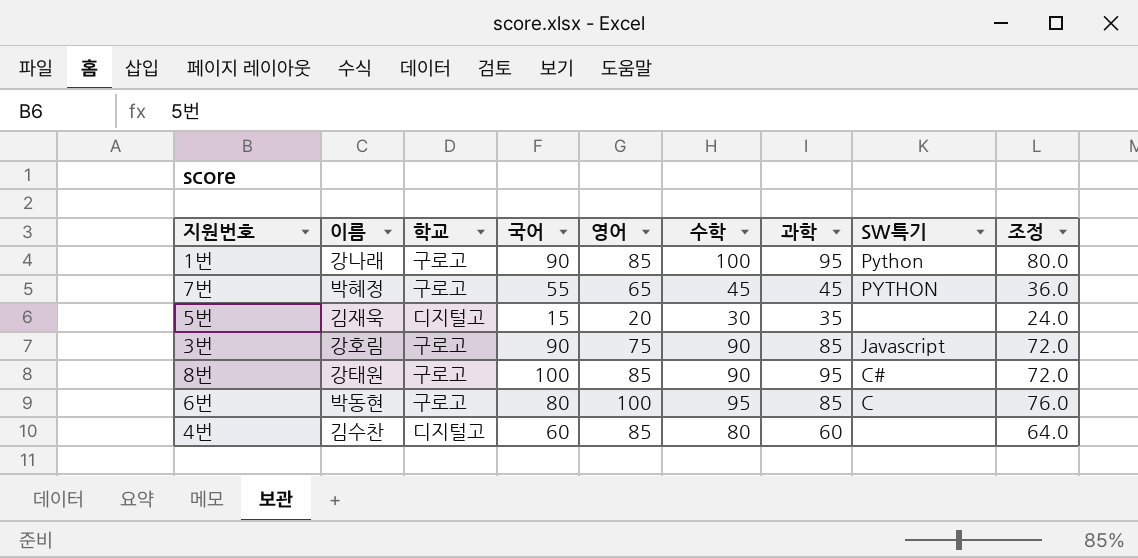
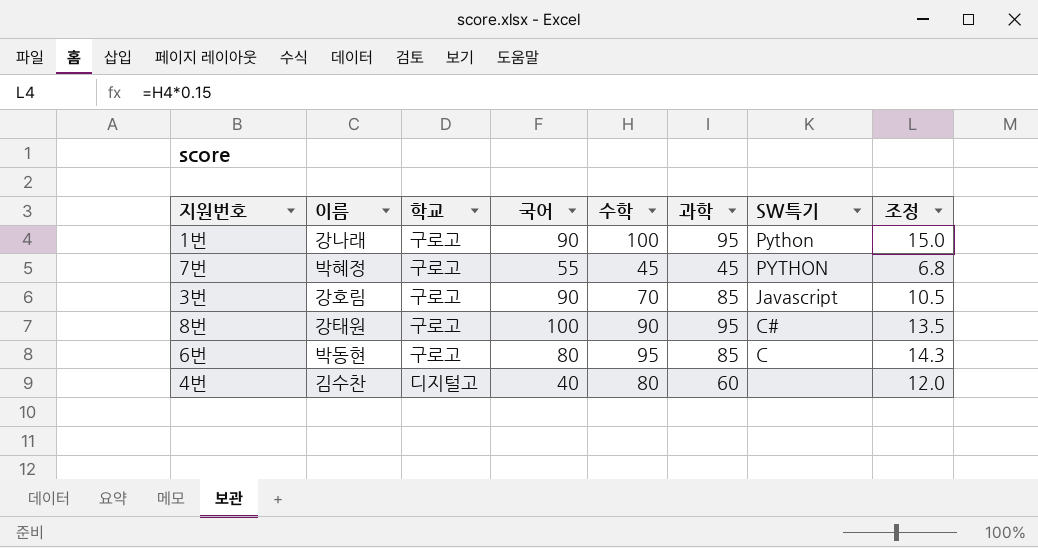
column 영어 | position: 5 -> none
column 조정 | formula: [수학] * 0.8 -> [수학] * 0.15
row 5번: 김재욱 | 디지털고 | 15 | 20 | 30 | 35 | none | 24.0 -> none
3번 | 수학: 90 -> 70
4번 | 국어: 60 -> 40

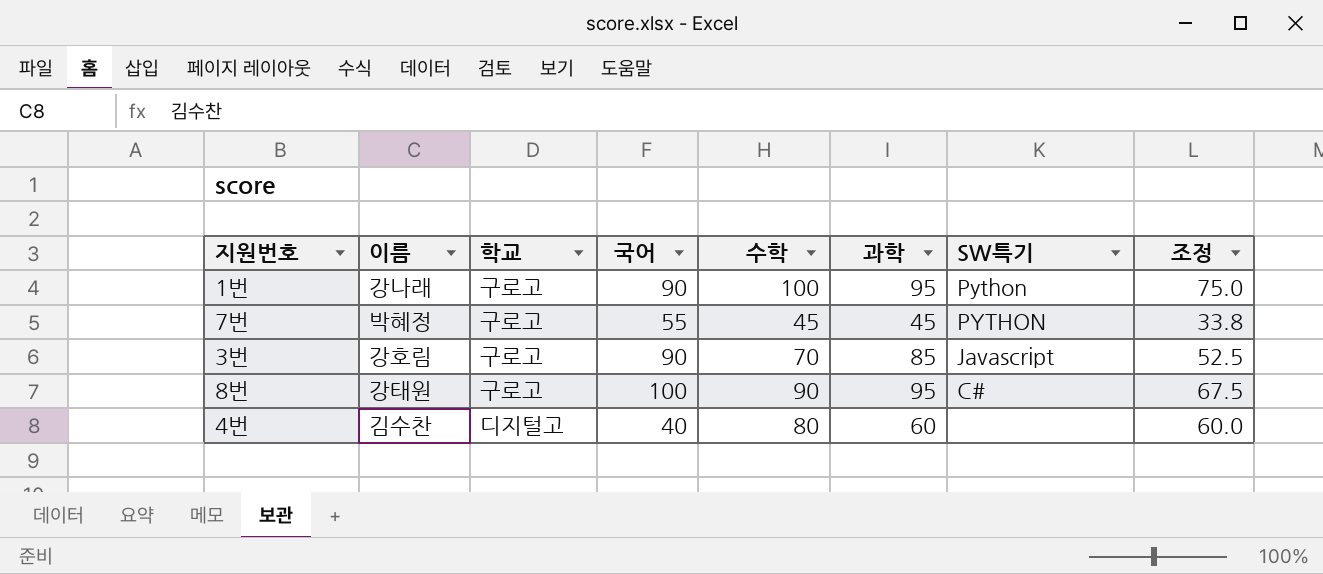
column 조정 | formula: [수학] * 0.15 -> [수학] * 0.75
row 6번: 박동현 | 구로고 | 80 | 95 | 85 | C | 14.3 -> none

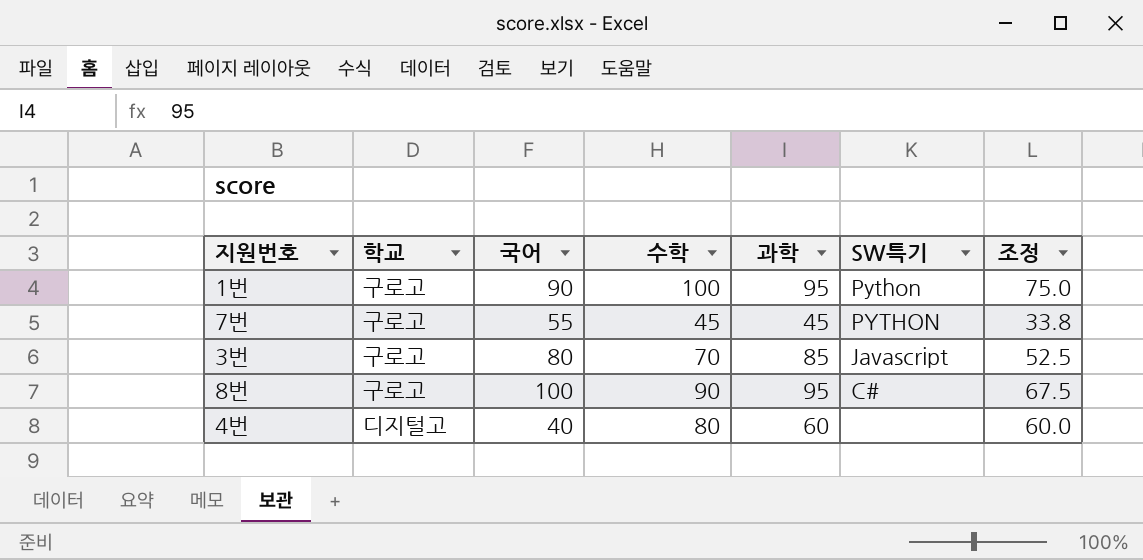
column 이름 | position: 2 -> none
3번 | 국어: 90 -> 80

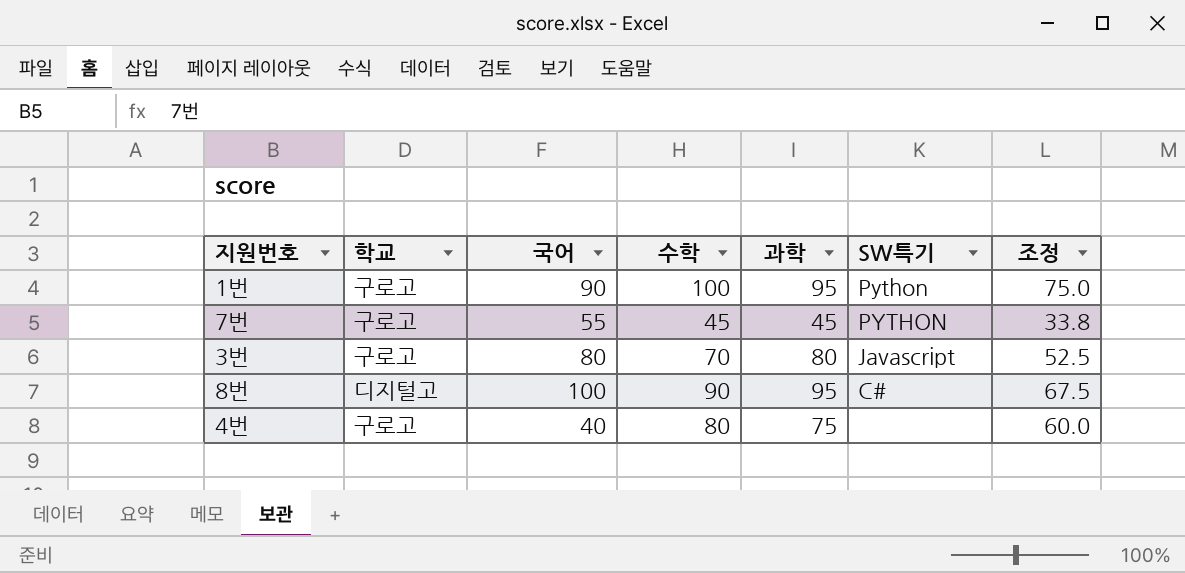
3번 | 과학: 85 -> 80
8번 | 학교: 구로고 -> 디지털고
4번 | 학교: 디지털고 -> 구로고
4번 | 과학: 60 -> 75

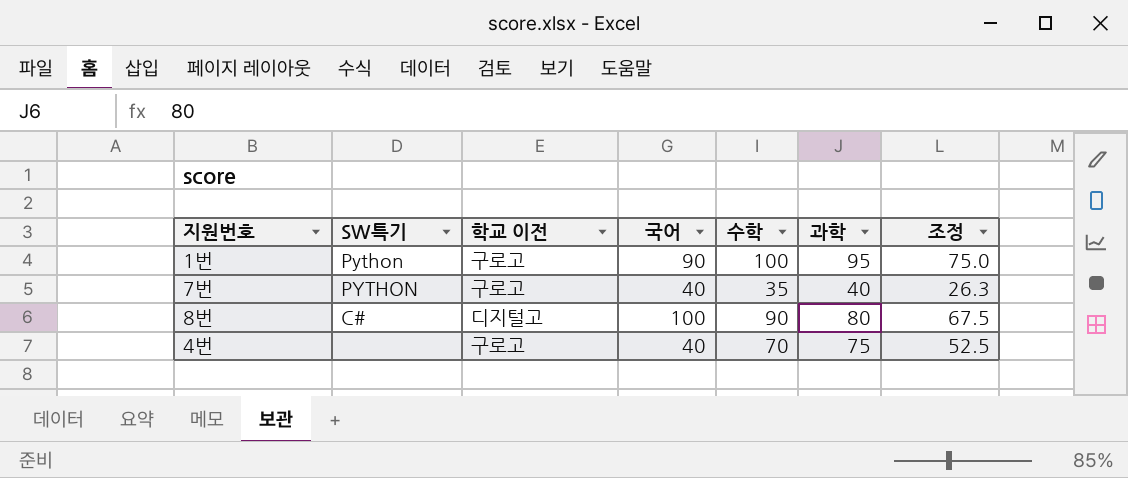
column SW특기 | position: 6 -> 2
column name: 학교 -> 학교 이전
row 3번: 구로고 | 80 | 70 | 80 | Javascript | 52.5 -> none
7번 | 국어: 55 -> 40
7번 | 수학: 45 -> 35
7번 | 과학: 45 -> 40
7번 | 조정: 33.8 -> 26.3
8번 | 과학: 95 -> 80
4번 | 수학: 80 -> 70
4번 | 조정: 60.0 -> 52.5

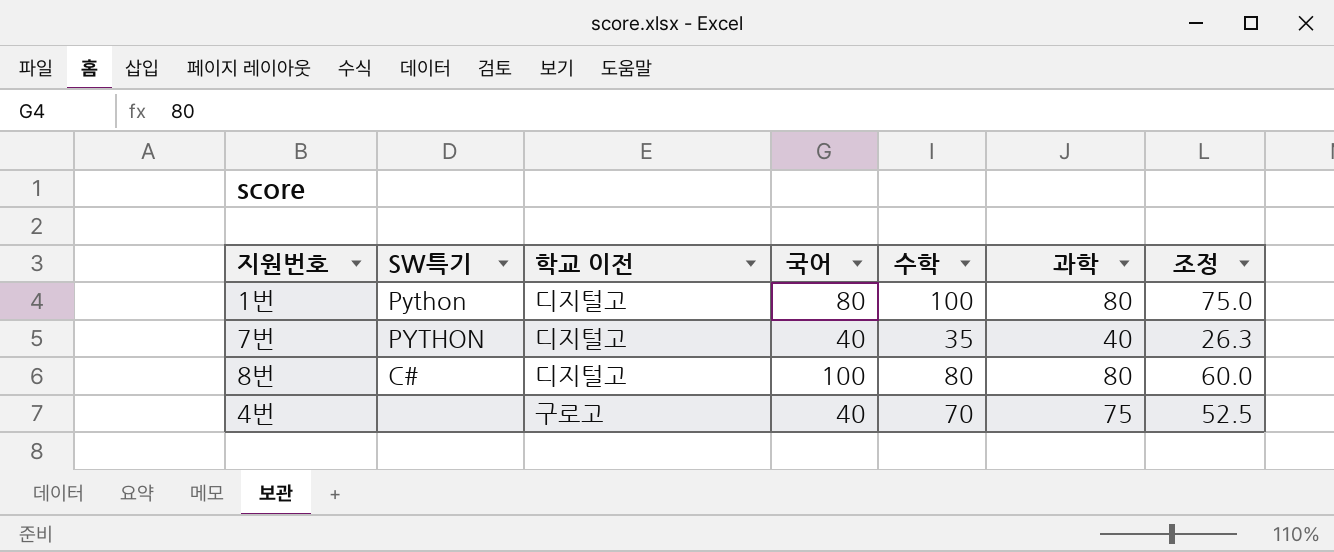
1번 | 학교 이전: 구로고 -> 디지털고
1번 | 국어: 90 -> 80
1번 | 과학: 95 -> 80
7번 | 학교 이전: 구로고 -> 디지털고
8번 | 수학: 90 -> 80
8번 | 조정: 67.5 -> 60.0

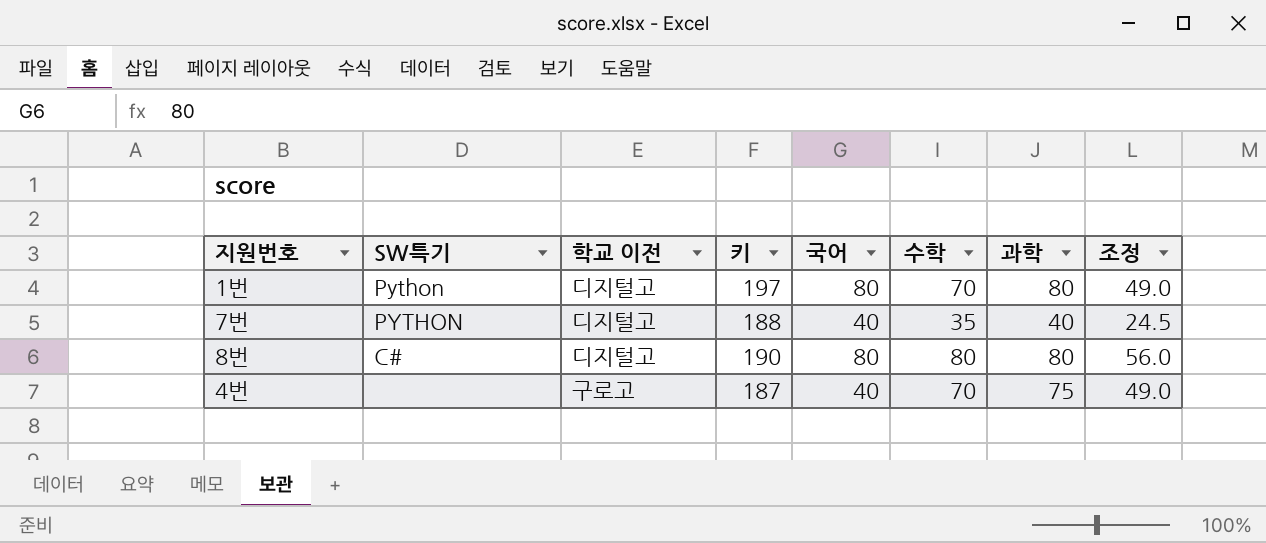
column 키 | position: none -> 4
column 조정 | formula: [수학] * 0.75 -> [수학] * 0.7
1번 | 수학: 100 -> 70
8번 | 국어: 100 -> 80

